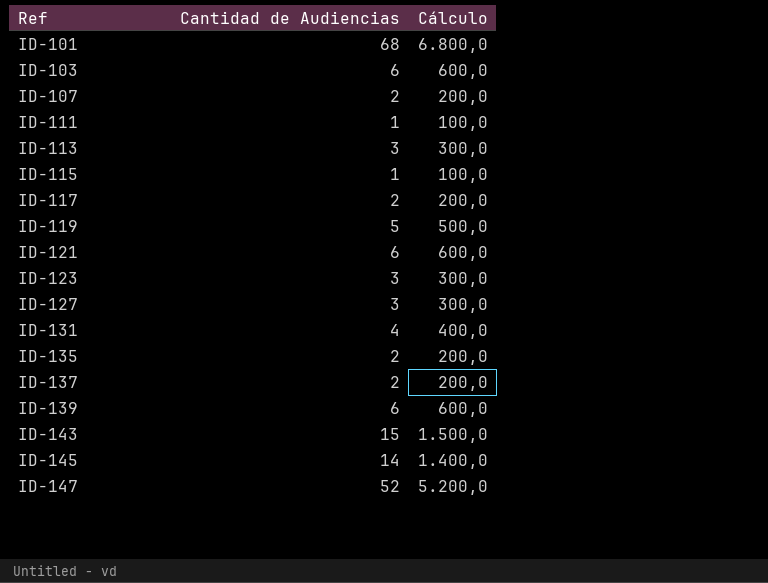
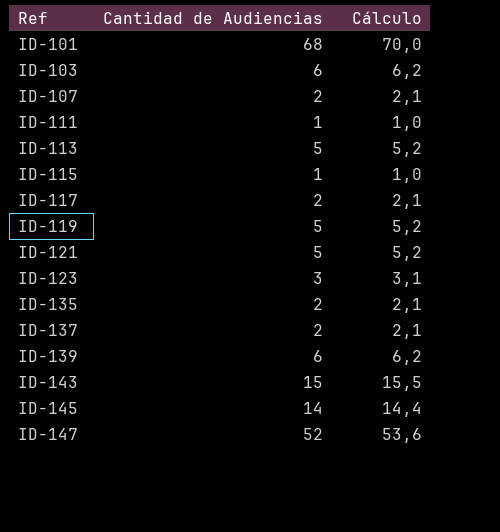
column Cálculo | formula: [Cantidad de Audiencias] * 100 -> [Cantidad de Audiencias] * 1,03
row ID-127: 3 | 300,0 -> none
row ID-131: 4 | 400,0 -> none
ID-113 | Cantidad de Audiencias: 3 -> 5
ID-121 | Cantidad de Audiencias: 6 -> 5

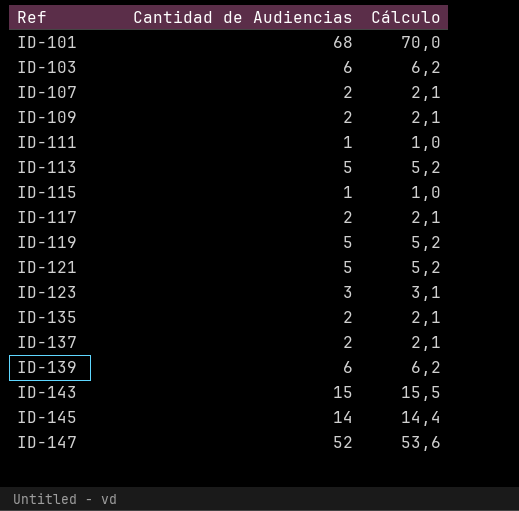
row ID-109: none -> 2 | 2,1

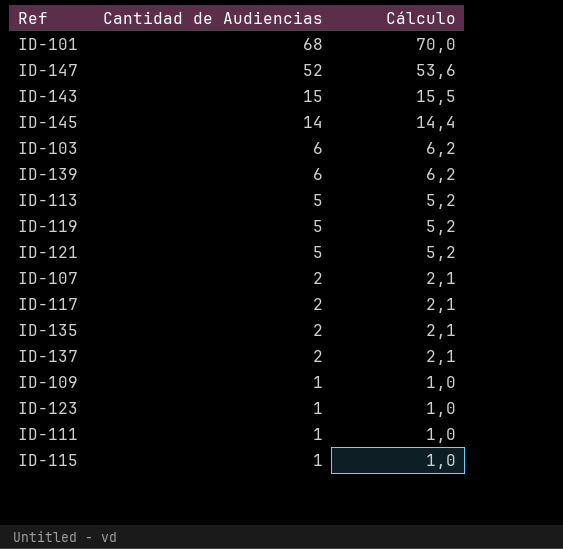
row order: Ref ascending -> Cantidad de Audiencias descending
ID-109 | Cantidad de Audiencias: 2 -> 1
ID-109 | Cálculo: 2,1 -> 1,0
ID-123 | Cantidad de Audiencias: 3 -> 1
ID-123 | Cálculo: 3,1 -> 1,0

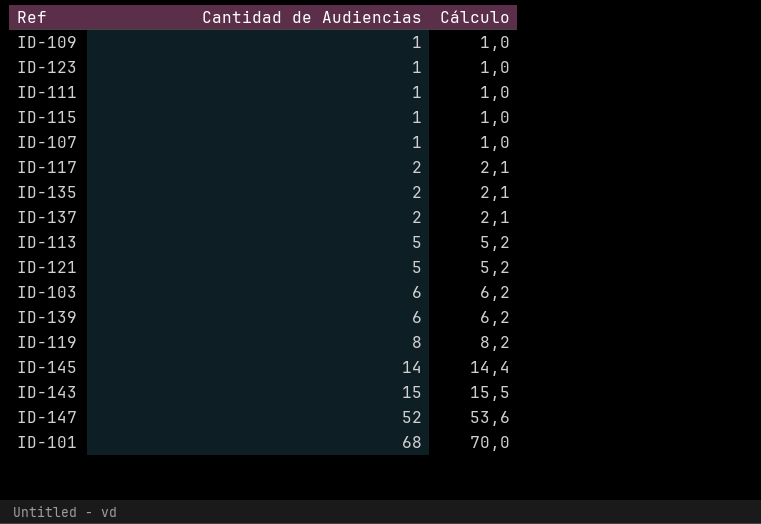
row order: Cantidad de Audiencias descending -> Cantidad de Audiencias ascending
ID-107 | Cantidad de Audiencias: 2 -> 1
ID-107 | Cálculo: 2,1 -> 1,0
ID-119 | Cantidad de Audiencias: 5 -> 8
ID-119 | Cálculo: 5,2 -> 8,2

